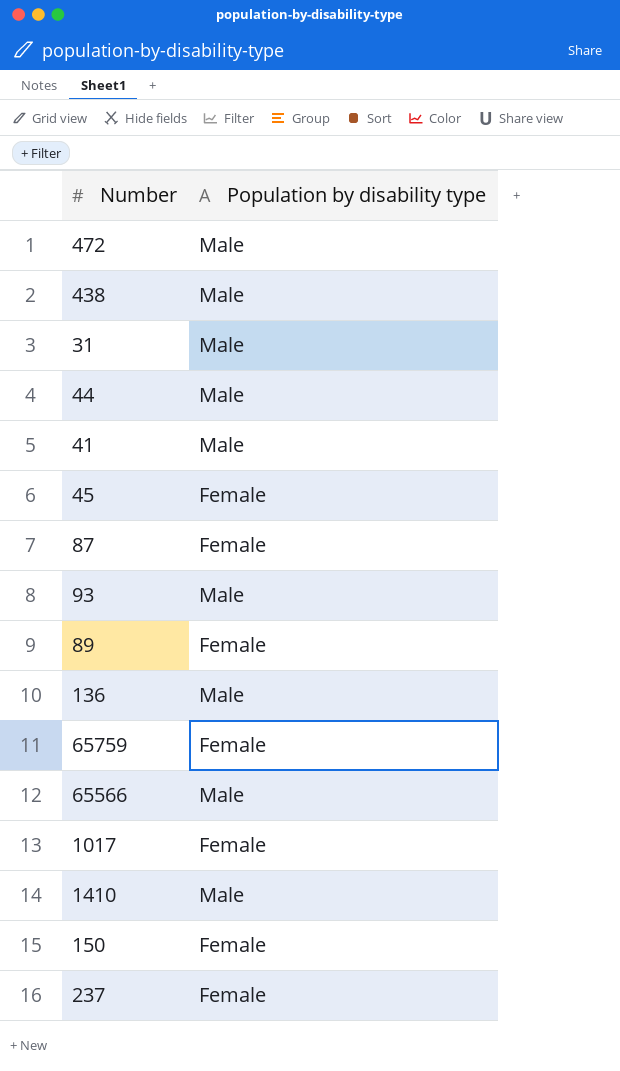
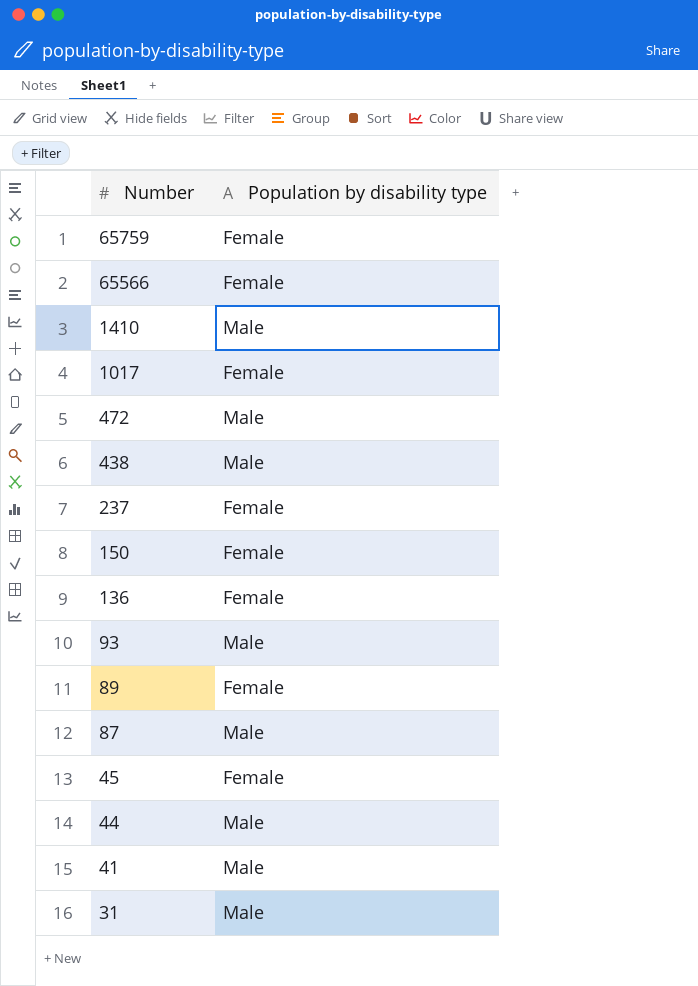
row order: none -> Number descending
65566 | Population by disability type: Male -> Female
136 | Population by disability type: Male -> Female
87 | Population by disability type: Female -> Male

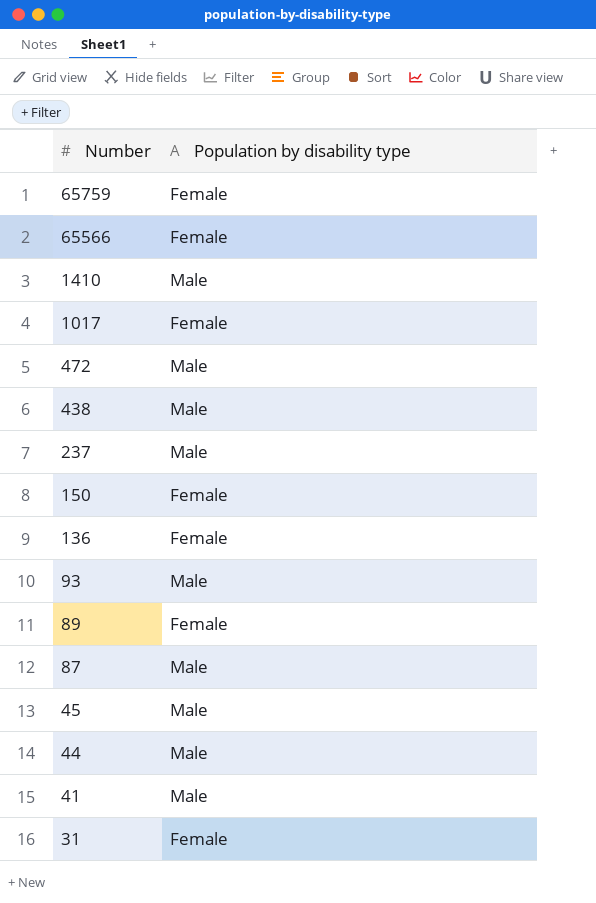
237 | Population by disability type: Female -> Male
45 | Population by disability type: Female -> Male
31 | Population by disability type: Male -> Female

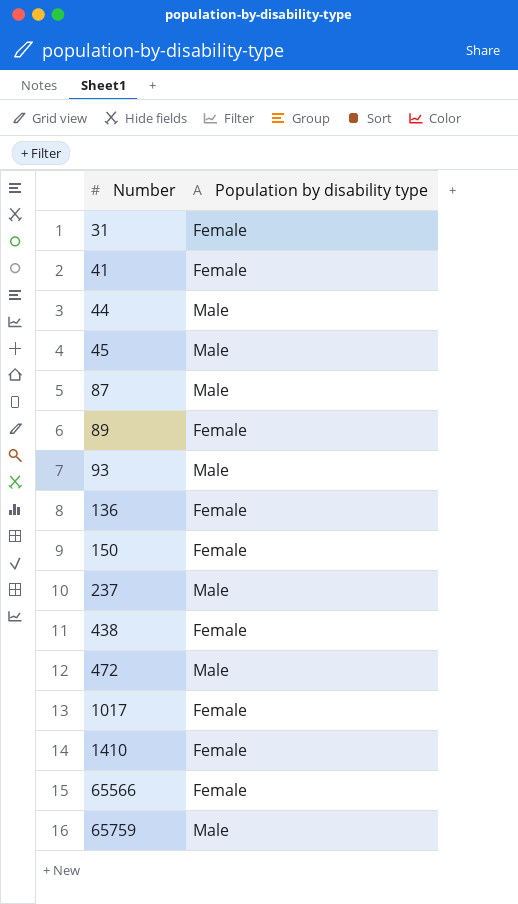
row order: Number descending -> Number ascending
41 | Population by disability type: Male -> Female
438 | Population by disability type: Male -> Female
1410 | Population by disability type: Male -> Female
65759 | Population by disability type: Female -> Male

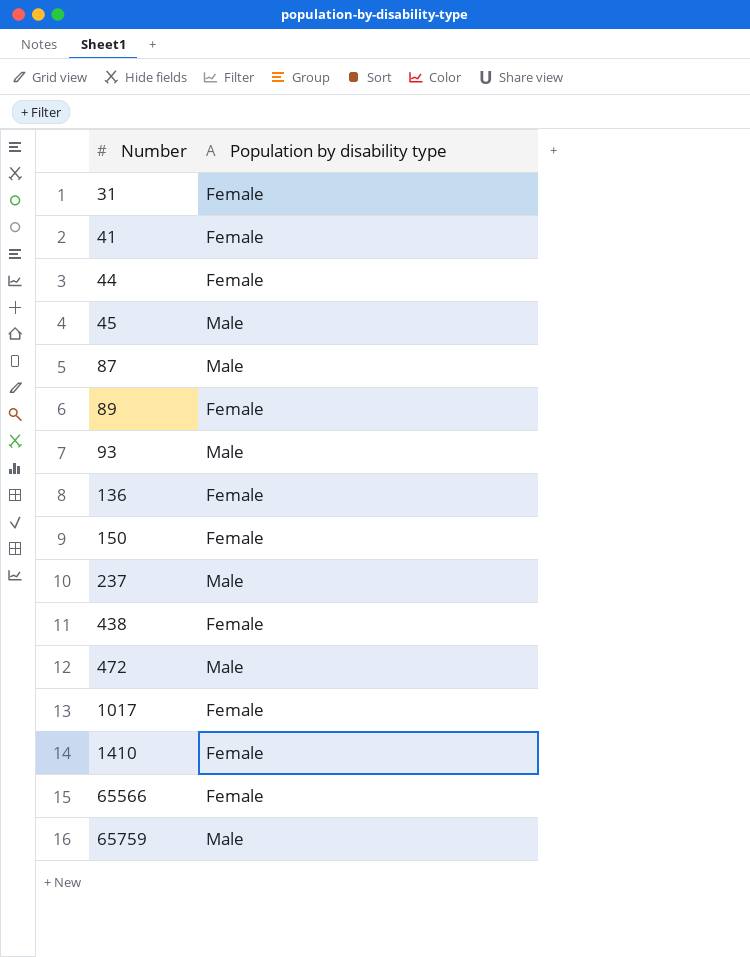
44 | Population by disability type: Male -> Female

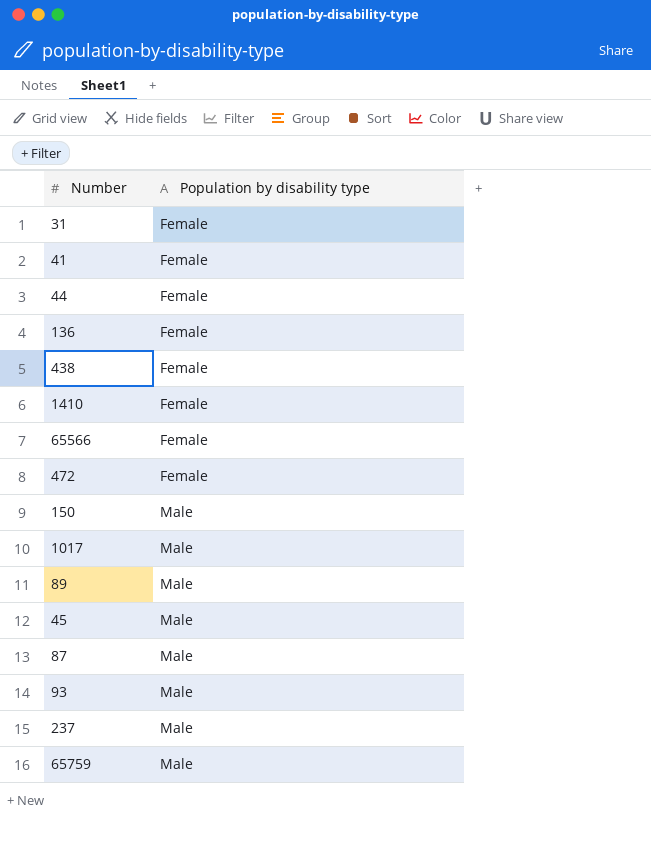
row order: Number ascending -> Population by disability type ascending
472 | Population by disability type: Male -> Female
150 | Population by disability type: Female -> Male
1017 | Population by disability type: Female -> Male
89 | Population by disability type: Female -> Male

